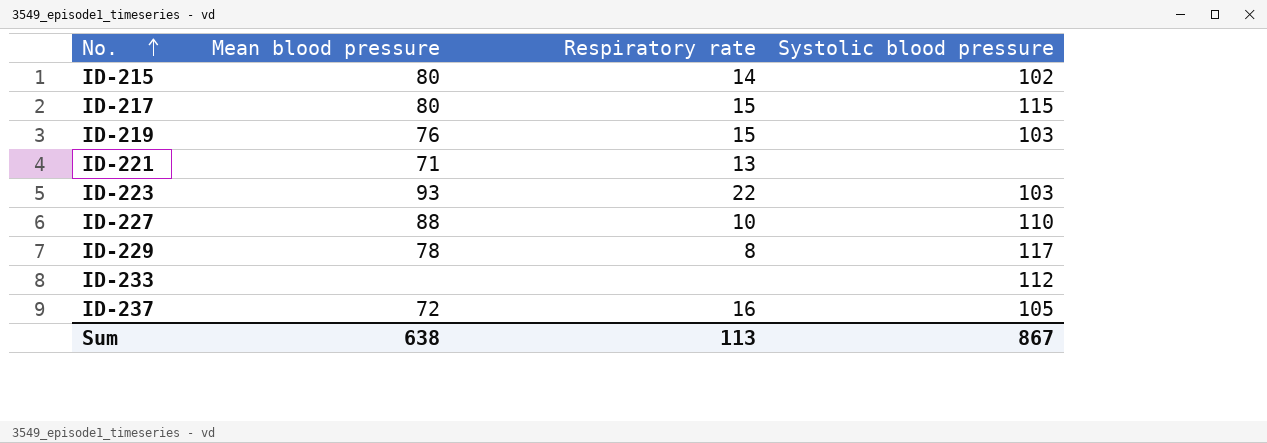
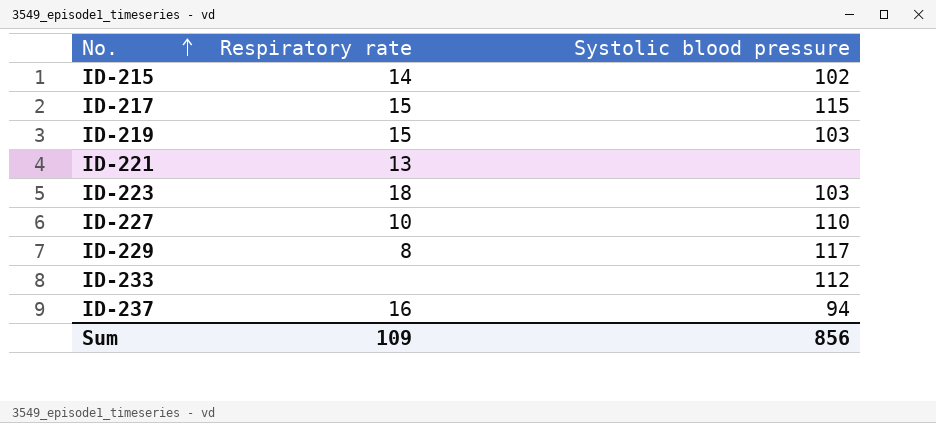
column Mean blood pressure | position: 2 -> none
ID-223 | Respiratory rate: 22 -> 18
ID-237 | Systolic blood pressure: 105 -> 94
Sum | Respiratory rate: 113 -> 109
Sum | Systolic blood pressure: 867 -> 856

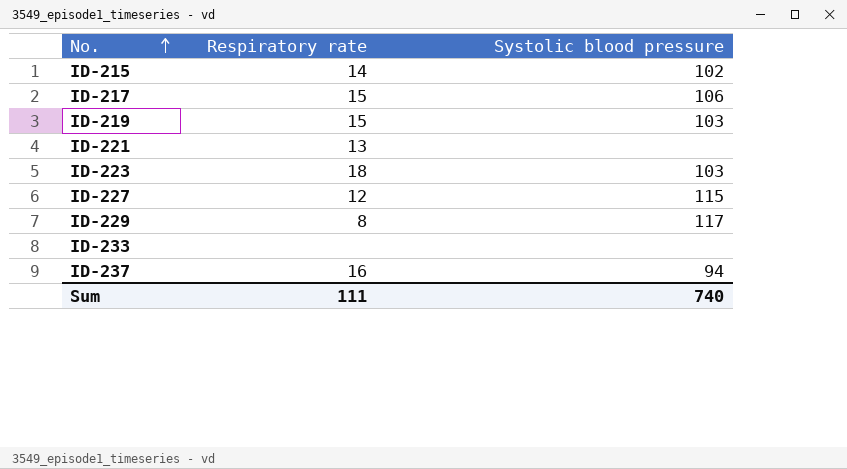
ID-217 | Systolic blood pressure: 115 -> 106
ID-227 | Respiratory rate: 10 -> 12
ID-227 | Systolic blood pressure: 110 -> 115
ID-233 | Systolic blood pressure: 112 -> none
Sum | Respiratory rate: 109 -> 111
Sum | Systolic blood pressure: 856 -> 740

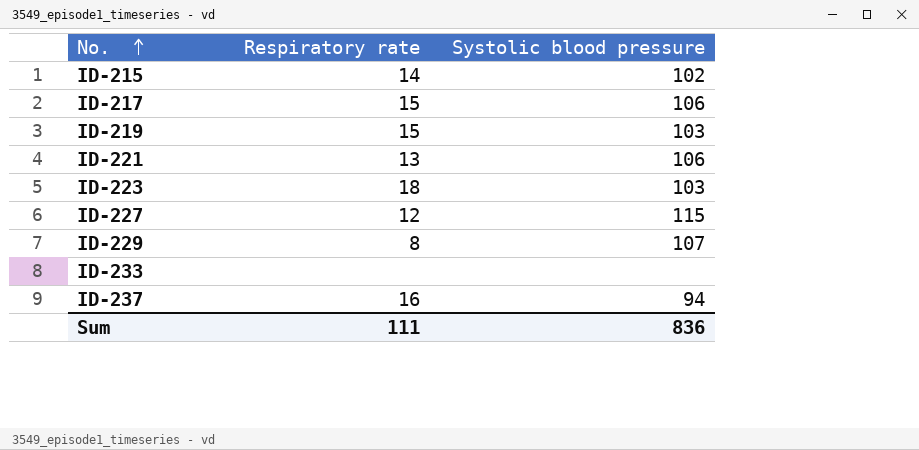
ID-221 | Systolic blood pressure: none -> 106
ID-229 | Systolic blood pressure: 117 -> 107
Sum | Systolic blood pressure: 740 -> 836

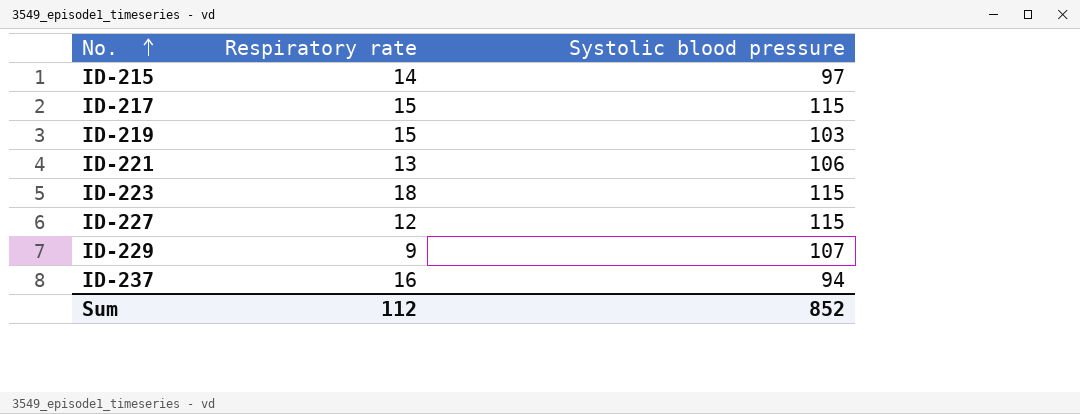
row ID-233: none | none -> none
ID-215 | Systolic blood pressure: 102 -> 97
ID-217 | Systolic blood pressure: 106 -> 115
ID-223 | Systolic blood pressure: 103 -> 115
ID-229 | Respiratory rate: 8 -> 9
Sum | Respiratory rate: 111 -> 112
Sum | Systolic blood pressure: 836 -> 852

